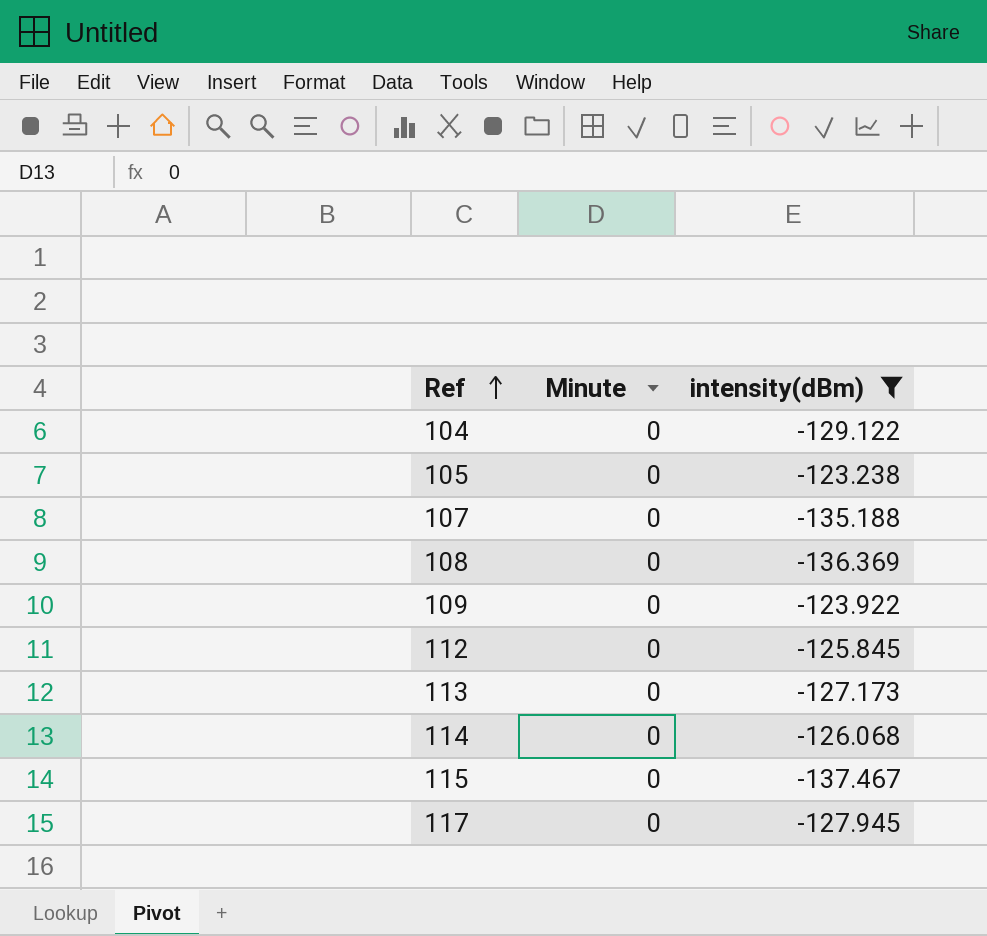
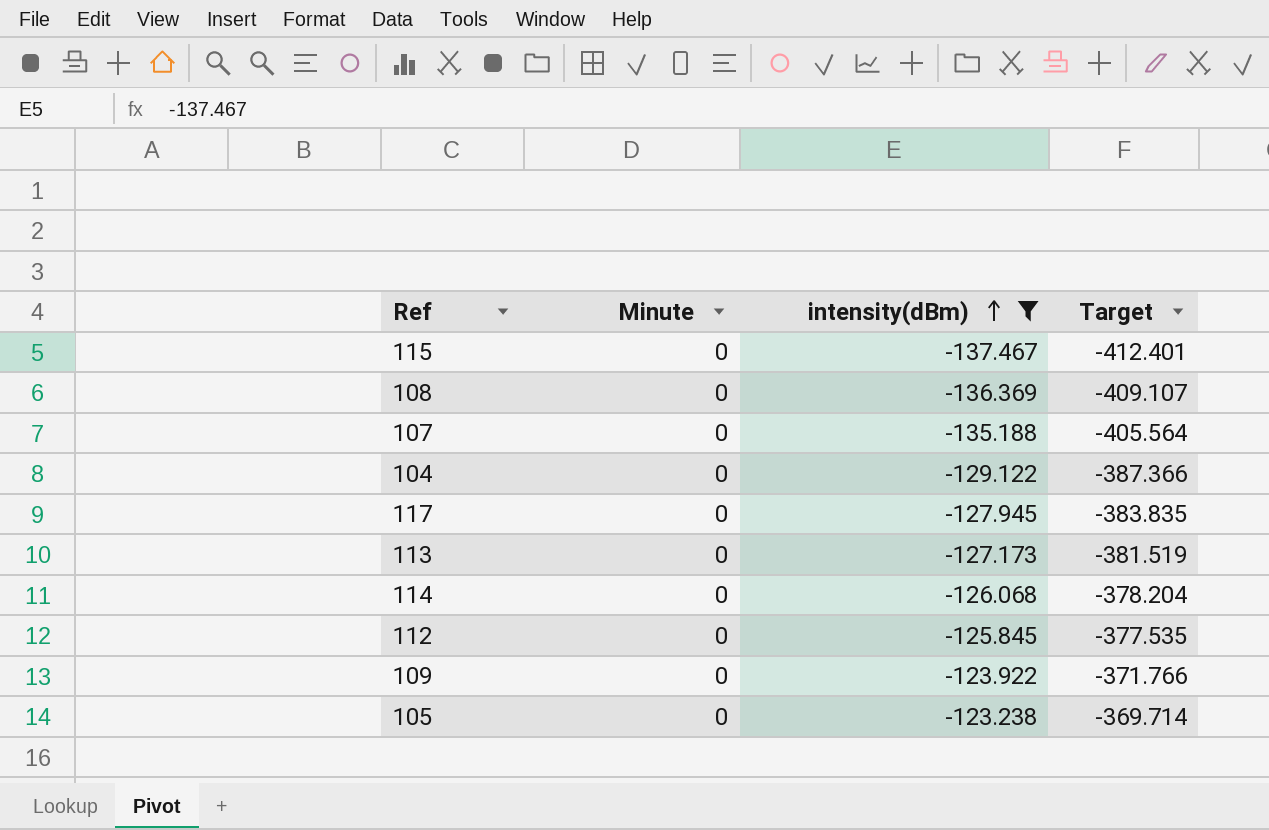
row order: Ref ascending -> intensity(dBm) ascending
column Target | formula: none -> [intensity(dBm)] * 3

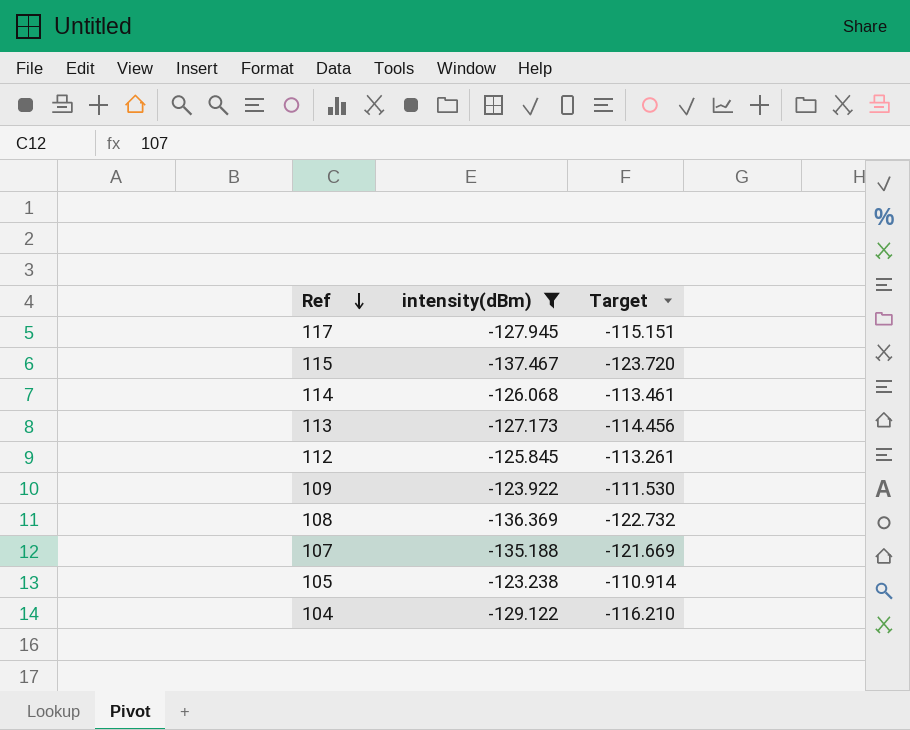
row order: intensity(dBm) ascending -> Ref descending
column Minute | position: 2 -> none
column Target | formula: [intensity(dBm)] * 3 -> [intensity(dBm)] * 0.9

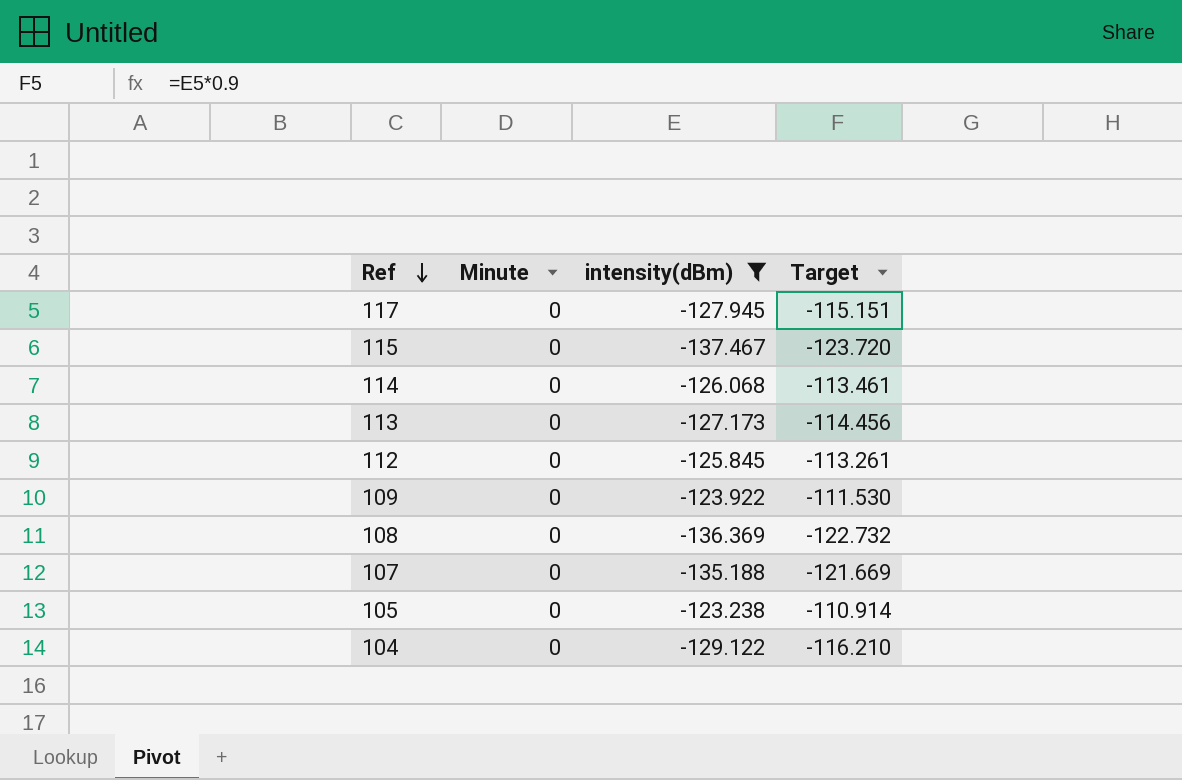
column Minute | position: none -> 2

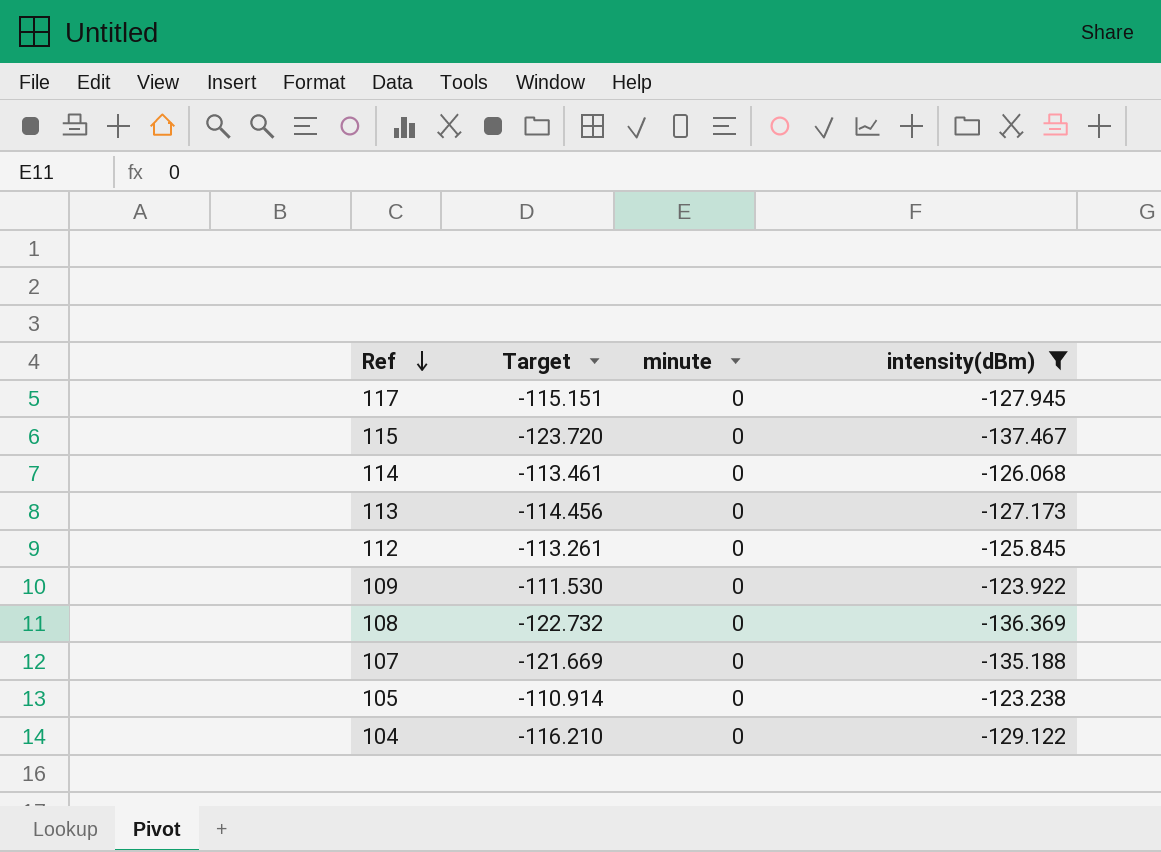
column Target | position: 4 -> 2
column name: Minute -> minute

